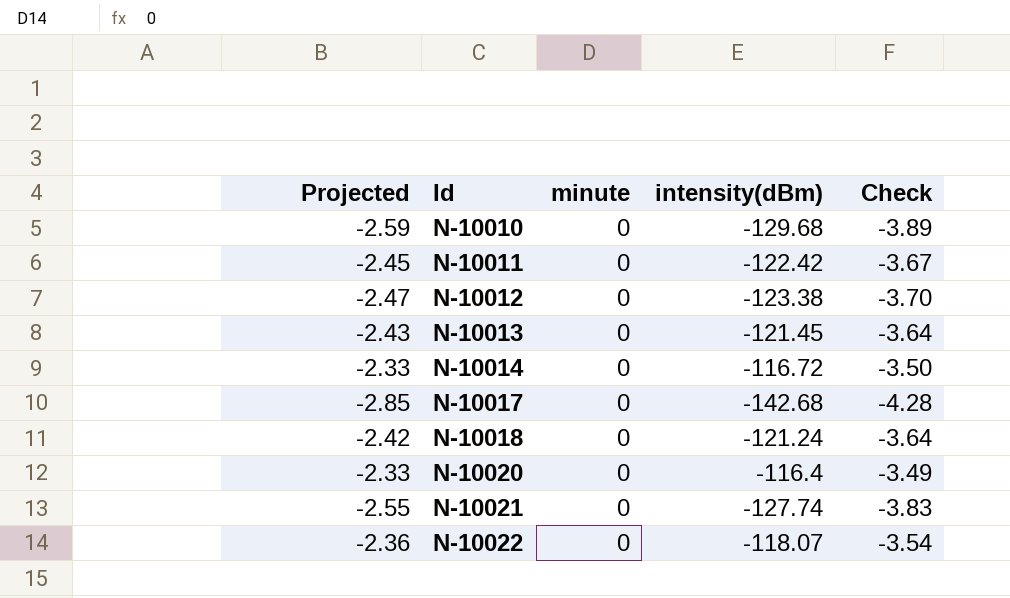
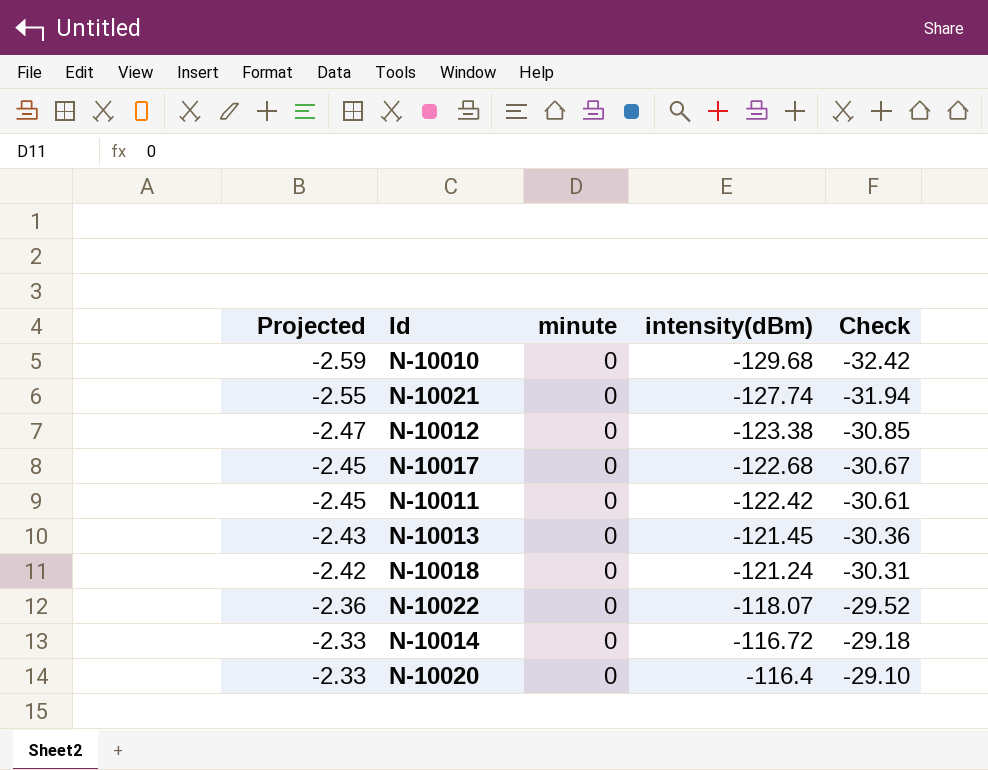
row order: Id ascending -> Projected ascending
column Check | formula: [intensity(dBm)] * 0.03 -> [intensity(dBm)] * 0.25
N-10017 | Projected: -2.85 -> -2.45
N-10017 | intensity(dBm): -142.68 -> -122.68

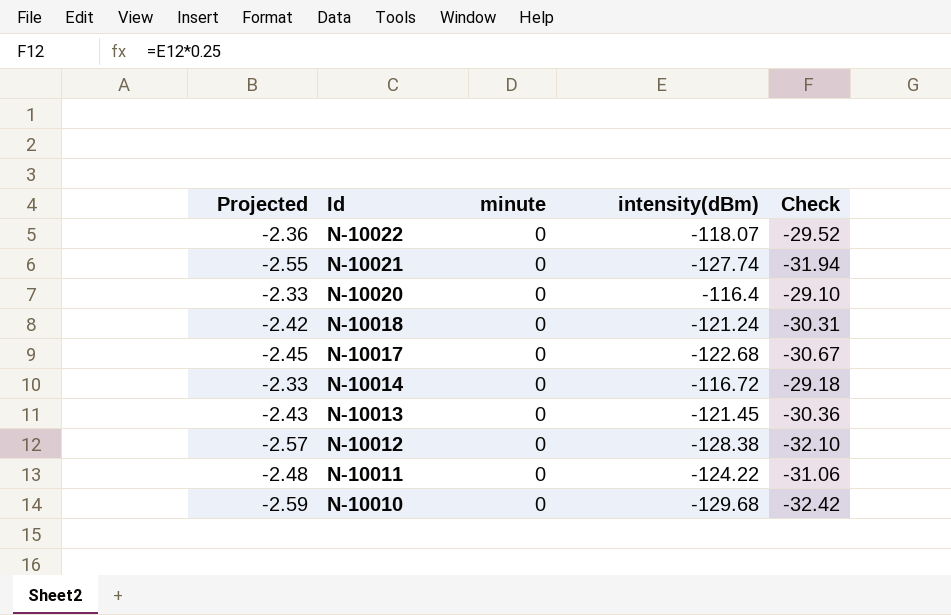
row order: Projected ascending -> Id descending
N-10012 | Projected: -2.47 -> -2.57
N-10012 | intensity(dBm): -123.38 -> -128.38
N-10012 | Check: -30.85 -> -32.10
N-10011 | Projected: -2.45 -> -2.48
N-10011 | intensity(dBm): -122.42 -> -124.22
N-10011 | Check: -30.61 -> -31.06

